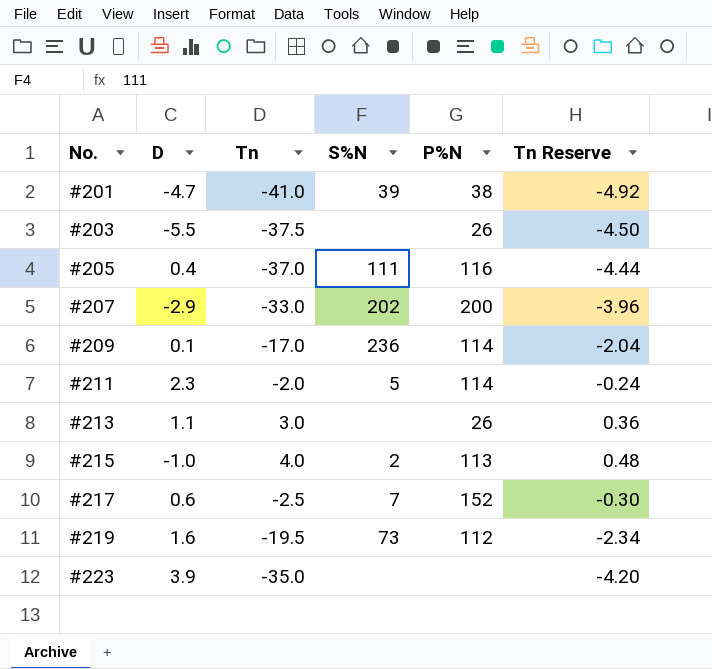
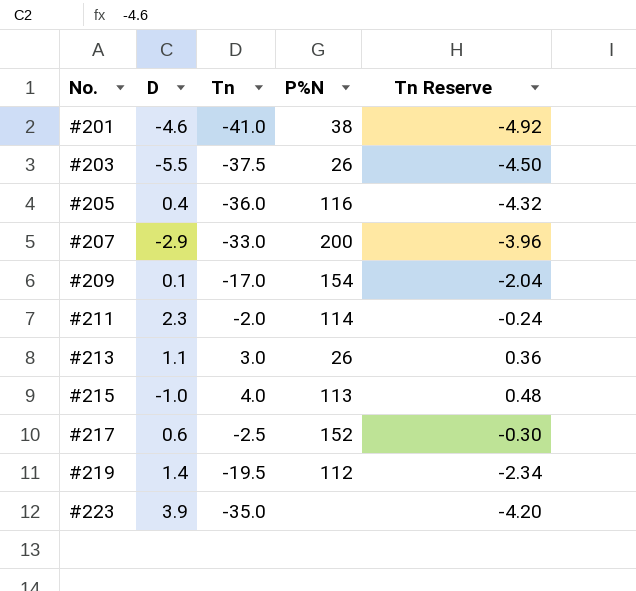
column S%N | position: 4 -> none
#201 | D: -4.7 -> -4.6
#205 | Tn: -37.0 -> -36.0
#205 | Tn Reserve: -4.44 -> -4.32
#209 | P%N: 114 -> 154
#219 | D: 1.6 -> 1.4

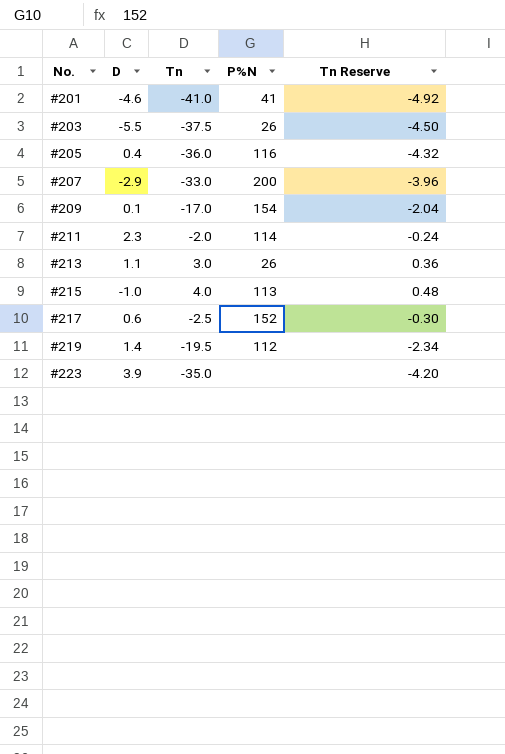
#201 | P%N: 38 -> 41

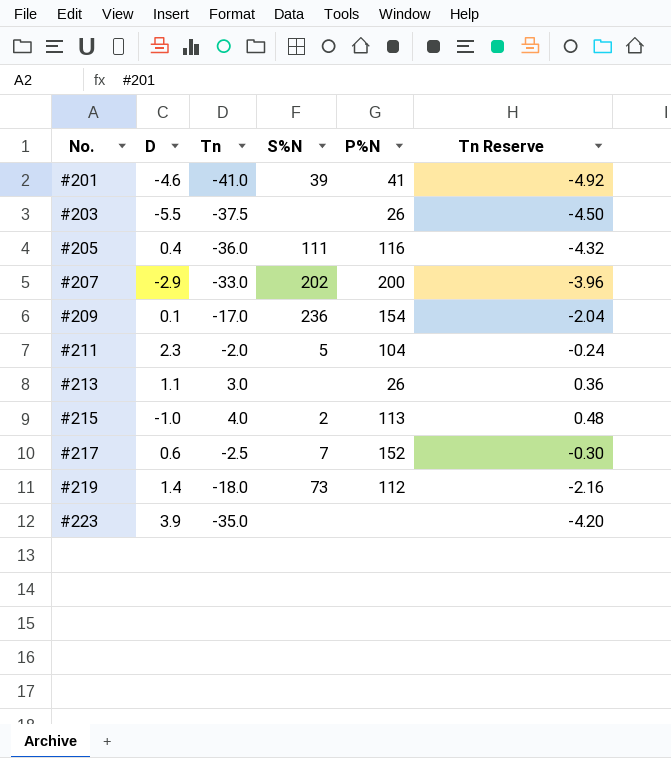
column S%N | position: none -> 4
#211 | P%N: 114 -> 104
#219 | Tn: -19.5 -> -18.0
#219 | Tn Reserve: -2.34 -> -2.16

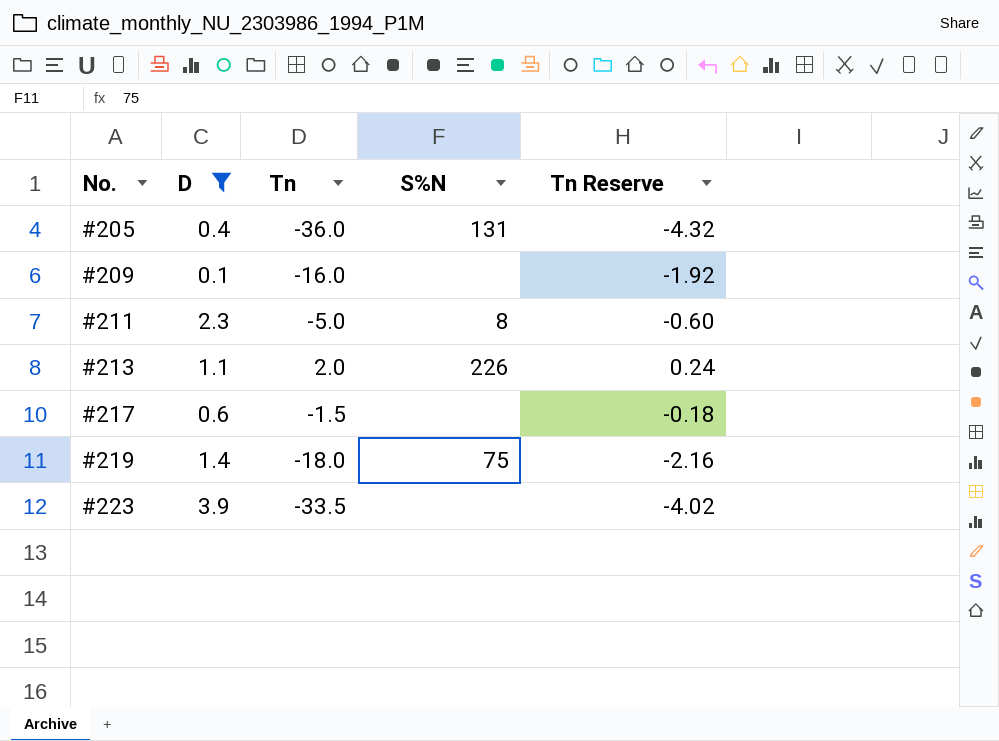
filter: none -> D >= 0.1
column P%N | position: 5 -> none
#205 | S%N: 111 -> 131
#209 | Tn: -17.0 -> -16.0
#209 | S%N: 236 -> none
#209 | Tn Reserve: -2.04 -> -1.92
#211 | Tn: -2.0 -> -5.0
#211 | S%N: 5 -> 8
#211 | Tn Reserve: -0.24 -> -0.60
#213 | Tn: 3.0 -> 2.0
#213 | S%N: none -> 226
#213 | Tn Reserve: 0.36 -> 0.24
#217 | Tn: -2.5 -> -1.5
#217 | S%N: 7 -> none
#217 | Tn Reserve: -0.30 -> -0.18
#219 | S%N: 73 -> 75
#223 | Tn: -35.0 -> -33.5
#223 | Tn Reserve: -4.20 -> -4.02

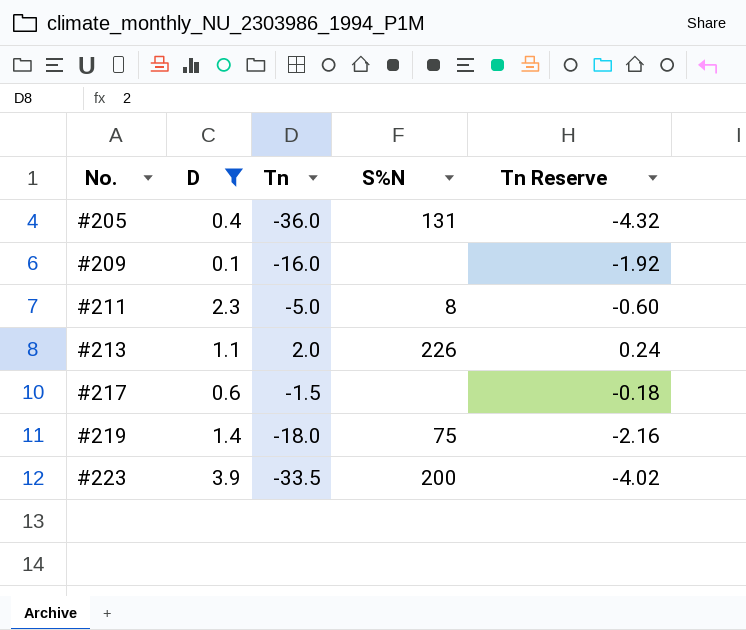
#223 | S%N: none -> 200

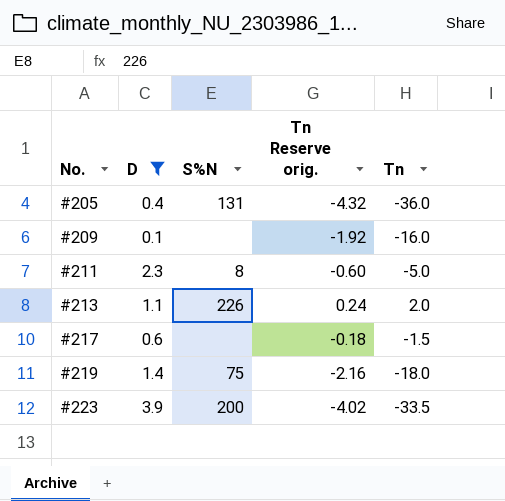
column name: Tn Reserve -> Tn Reserve orig.
column Tn | position: 3 -> 5

